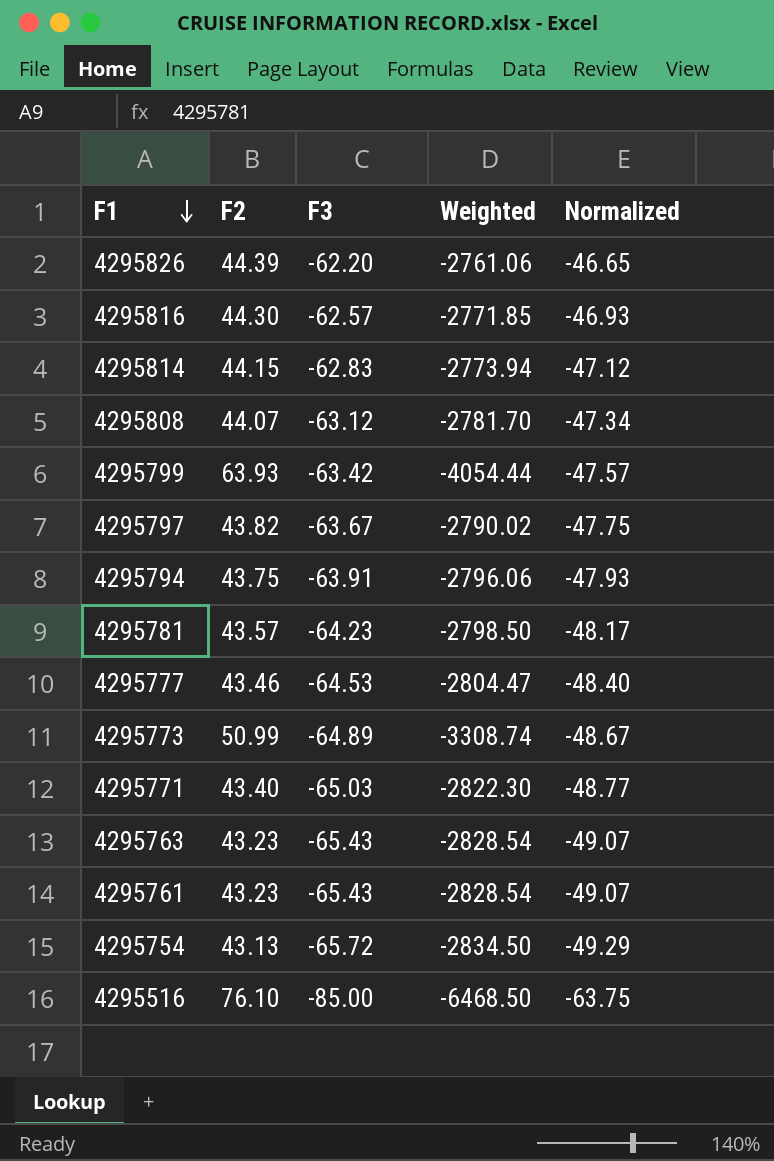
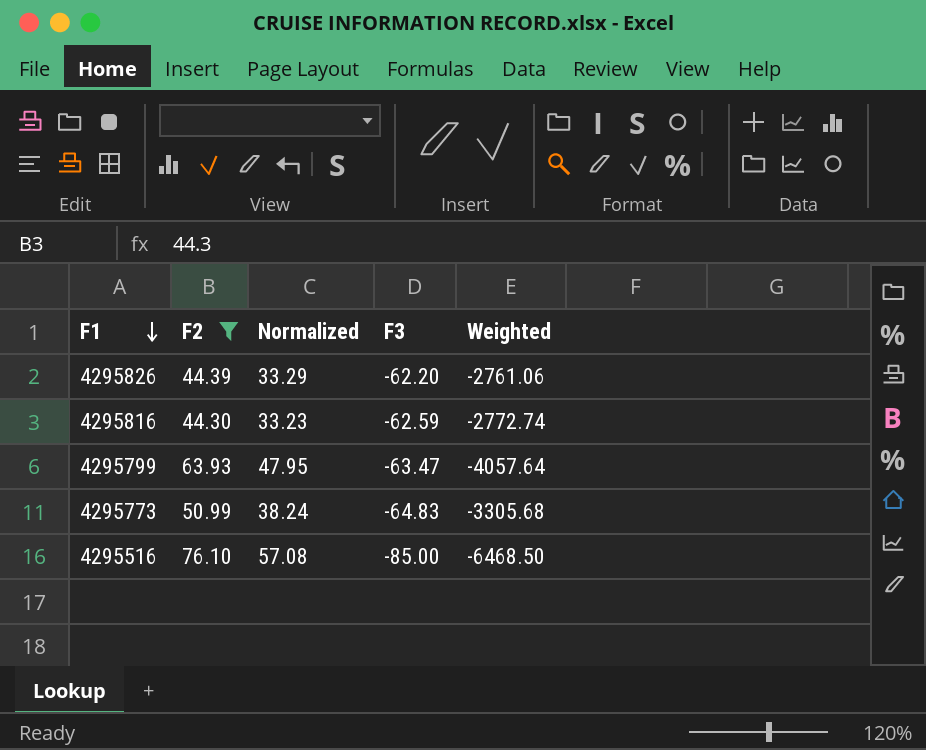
filter: none -> F2 >= 44.30
column Normalized | formula: [F3] * 0.75 -> [F2] * 0.75
column Normalized | position: 5 -> 3
4295816 | F3: -62.57 -> -62.59
4295816 | Weighted: -2771.85 -> -2772.74
4295799 | F3: -63.42 -> -63.47
4295799 | Weighted: -4054.44 -> -4057.64
4295773 | F3: -64.89 -> -64.83
4295773 | Weighted: -3308.74 -> -3305.68

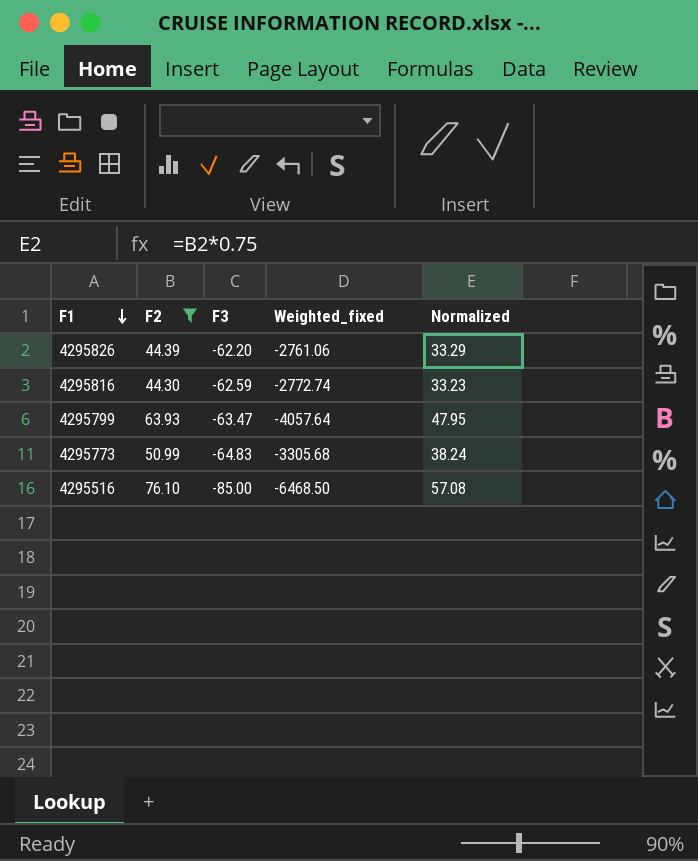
column name: Weighted -> Weighted_fixed
column Normalized | position: 3 -> 5

